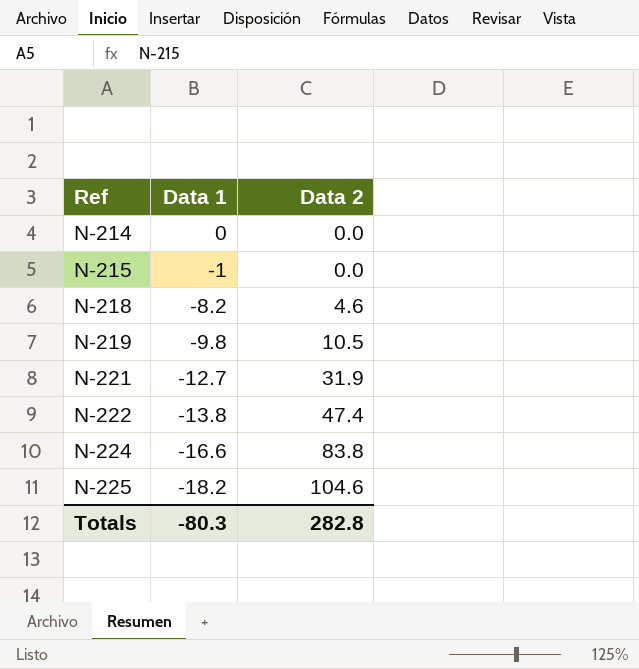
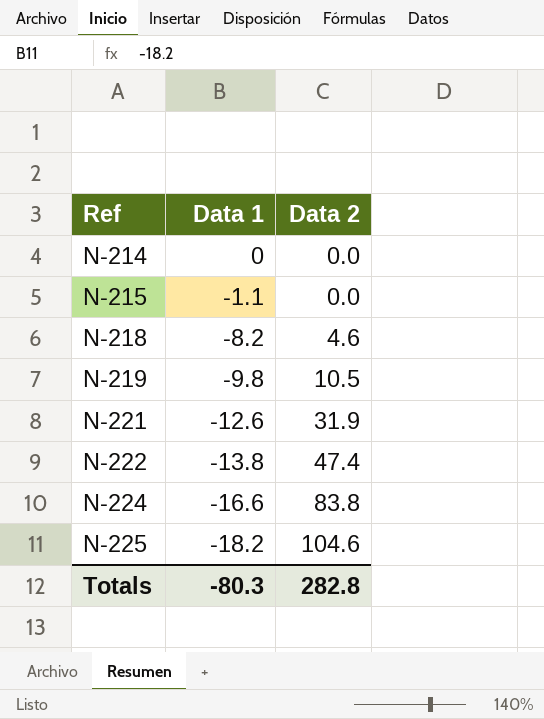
N-215 | Data 1: -1 -> -1.1
N-221 | Data 1: -12.7 -> -12.6

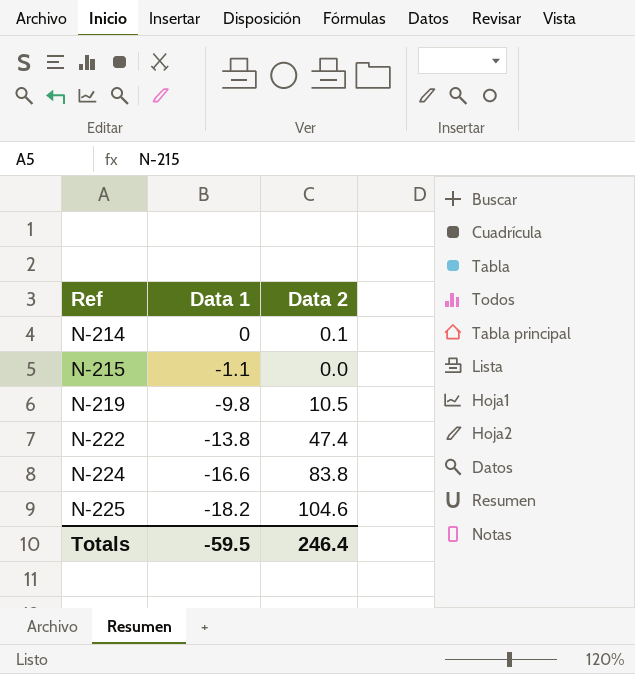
row N-218: -8.2 | 4.6 -> none
row N-221: -12.6 | 31.9 -> none
N-214 | Data 2: 0.0 -> 0.1
Totals | Data 1: -80.3 -> -59.5
Totals | Data 2: 282.8 -> 246.4

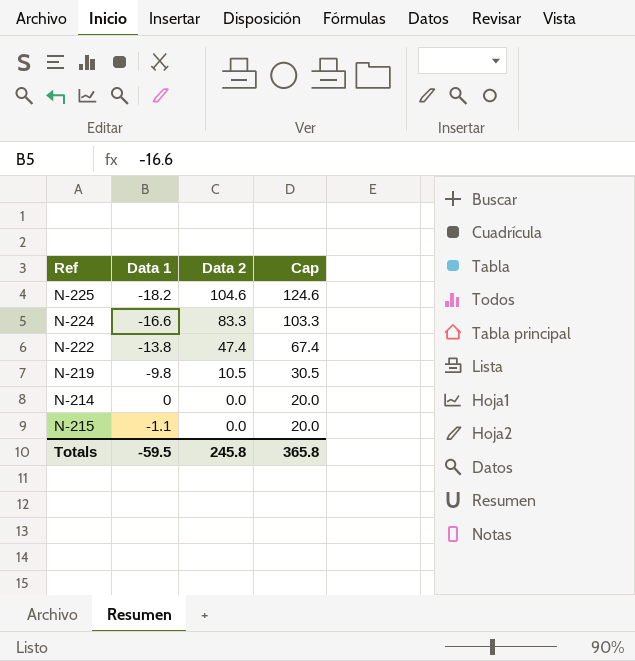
row order: Ref ascending -> Data 2 descending
column Cap | formula: none -> [Data 2] + 20
N-224 | Data 2: 83.8 -> 83.3
N-214 | Data 2: 0.1 -> 0.0
Totals | Data 2: 246.4 -> 245.8

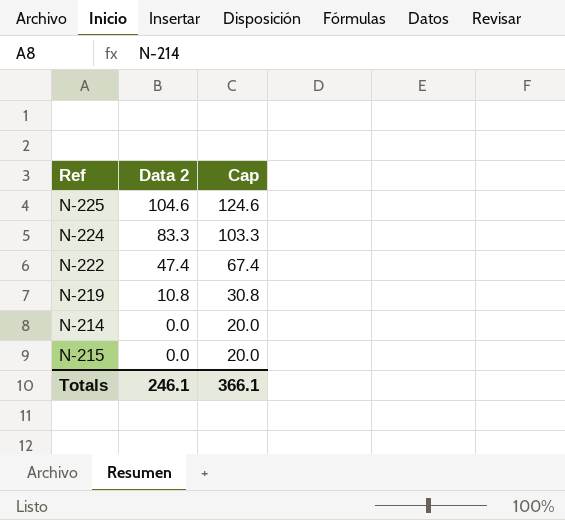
column Data 1 | position: 2 -> none
N-219 | Data 2: 10.5 -> 10.8
N-219 | Cap: 30.5 -> 30.8
Totals | Data 2: 245.8 -> 246.1
Totals | Cap: 365.8 -> 366.1

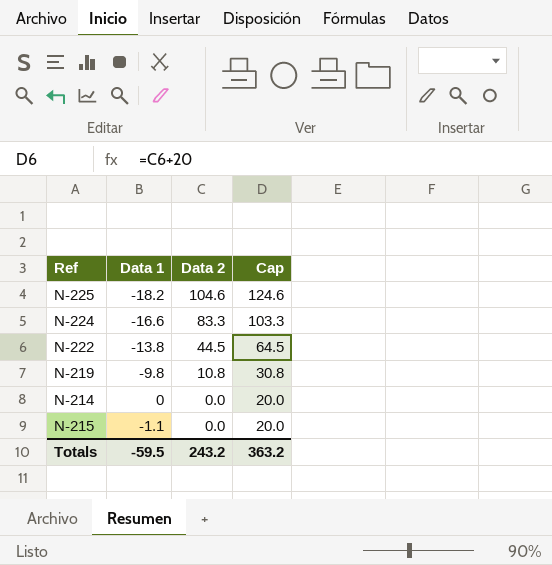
column Data 1 | position: none -> 2
N-222 | Data 2: 47.4 -> 44.5
N-222 | Cap: 67.4 -> 64.5
Totals | Data 2: 246.1 -> 243.2
Totals | Cap: 366.1 -> 363.2

